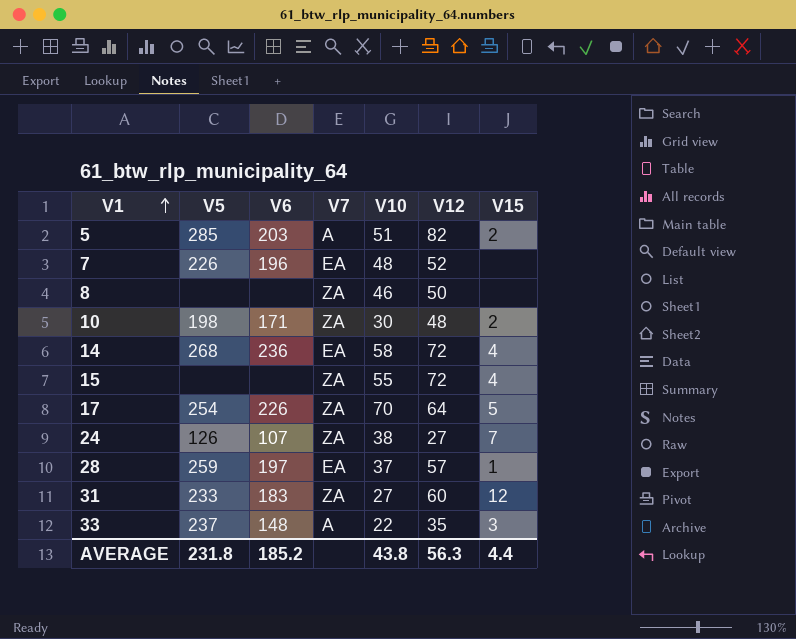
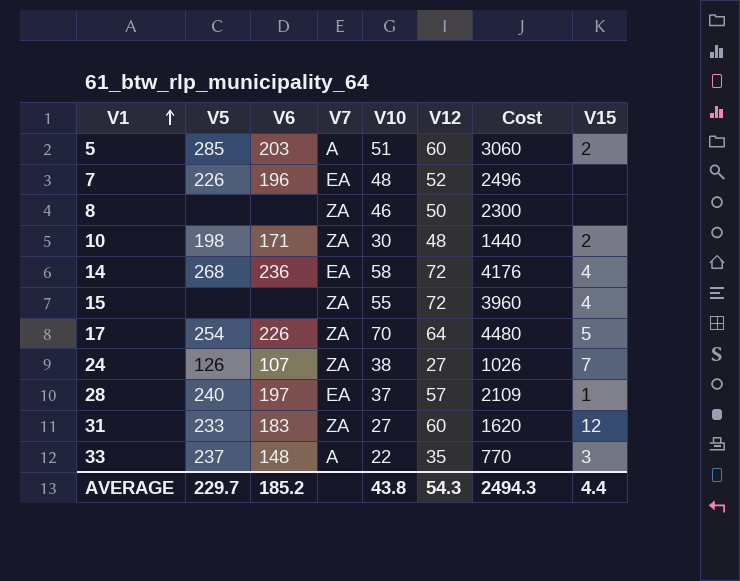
column Cost | formula: none -> [V10] * [V12]
5 | V12: 82 -> 60
28 | V5: 259 -> 240
AVERAGE | V5: 231.8 -> 229.7
AVERAGE | V12: 56.3 -> 54.3

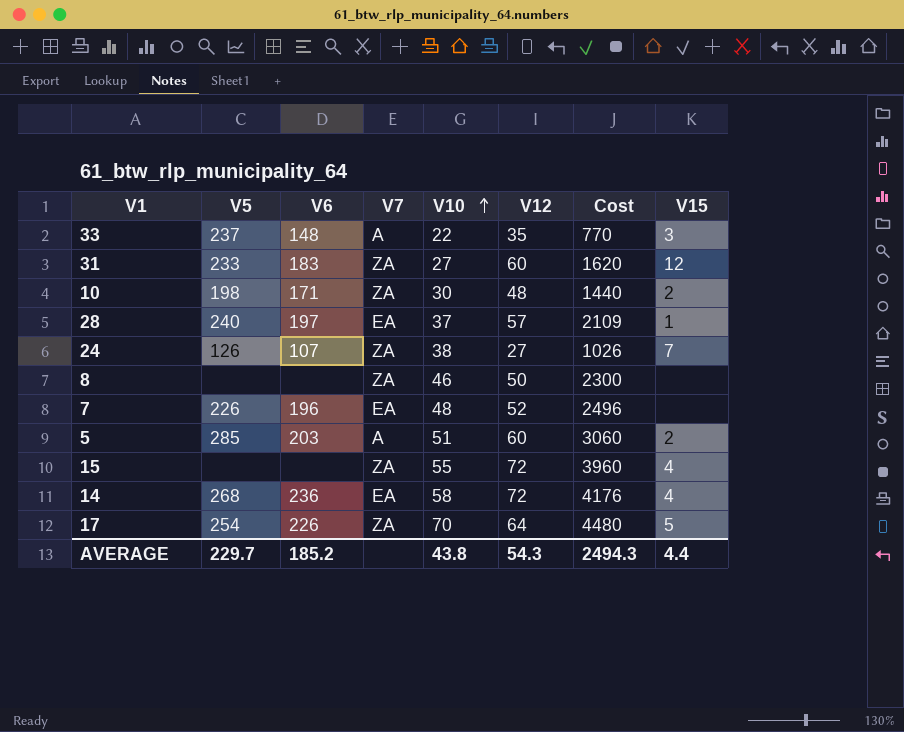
row order: V1 ascending -> V10 ascending

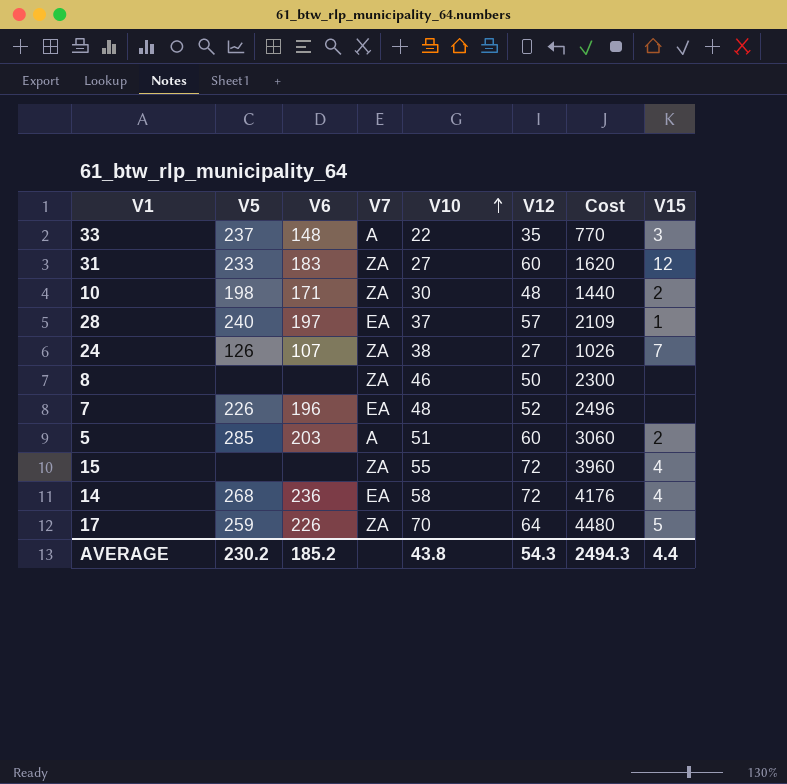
17 | V5: 254 -> 259
AVERAGE | V5: 229.7 -> 230.2

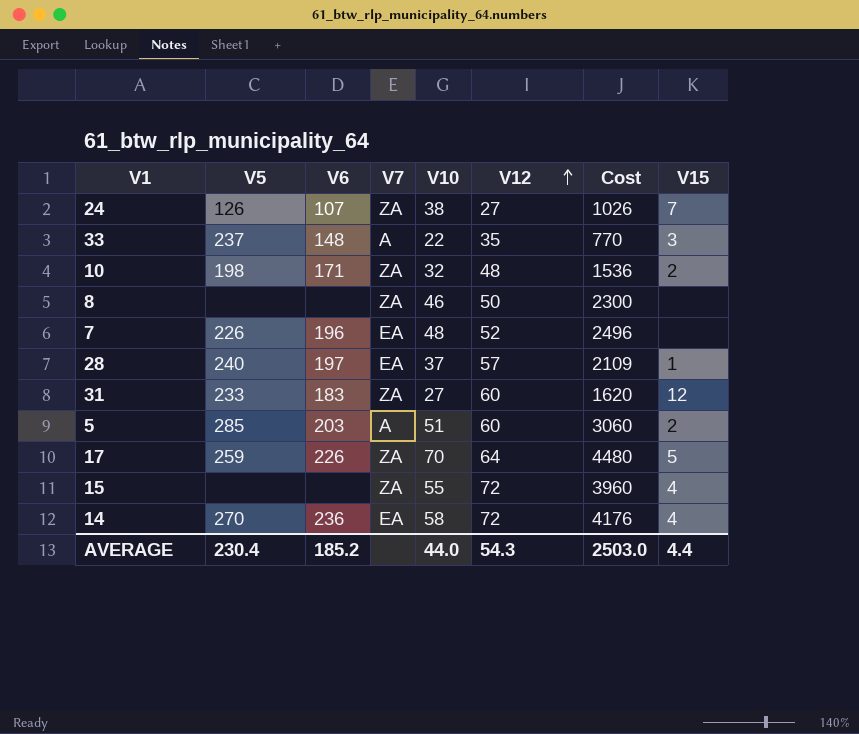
row order: V10 ascending -> V12 ascending
10 | V10: 30 -> 32
10 | Cost: 1440 -> 1536
14 | V5: 268 -> 270
AVERAGE | V5: 230.2 -> 230.4
AVERAGE | V10: 43.8 -> 44.0
AVERAGE | Cost: 2494.3 -> 2503.0

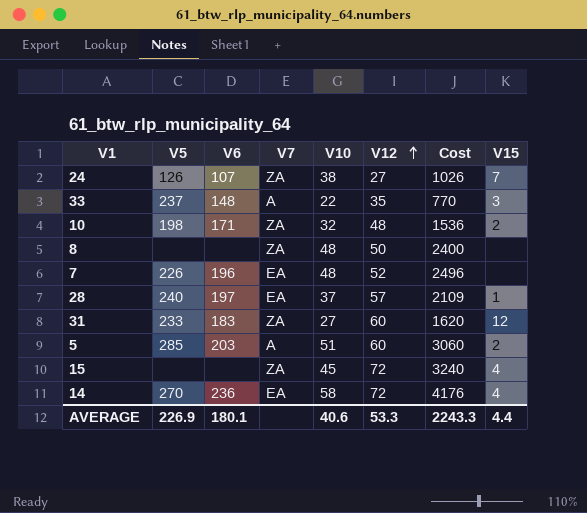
row 17: 259 | 226 | ZA | 70 | 64 | 4480 | 5 -> none
8 | V10: 46 -> 48
8 | Cost: 2300 -> 2400
15 | V10: 55 -> 45
15 | Cost: 3960 -> 3240
AVERAGE | V5: 230.4 -> 226.9
AVERAGE | V6: 185.2 -> 180.1
AVERAGE | V10: 44.0 -> 40.6
AVERAGE | V12: 54.3 -> 53.3
AVERAGE | Cost: 2503.0 -> 2243.3

